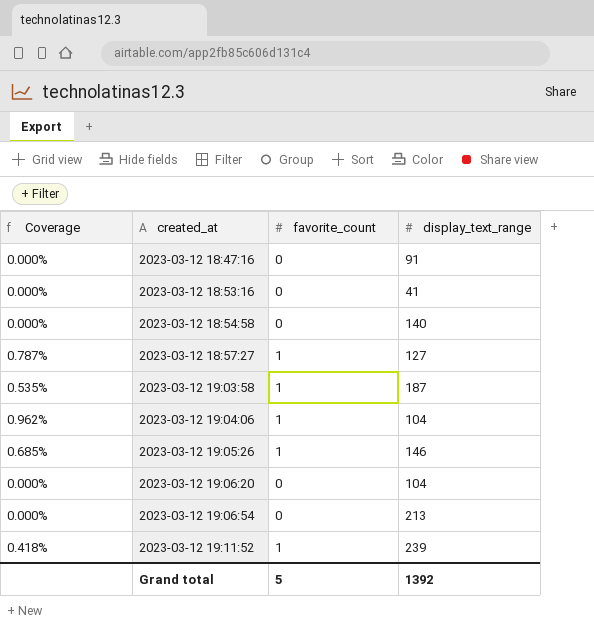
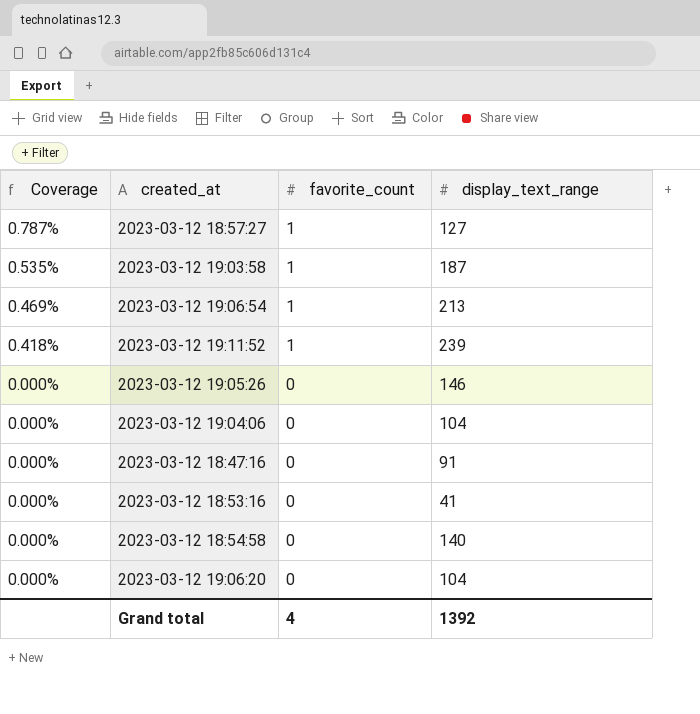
row order: created_at ascending -> Coverage descending
2023-03-12 19:06:54 | Coverage: 0.000% -> 0.469%
2023-03-12 19:06:54 | favorite_count: 0 -> 1
2023-03-12 19:05:26 | Coverage: 0.685% -> 0.000%
2023-03-12 19:05:26 | favorite_count: 1 -> 0
2023-03-12 19:04:06 | Coverage: 0.962% -> 0.000%
2023-03-12 19:04:06 | favorite_count: 1 -> 0
Grand total | favorite_count: 5 -> 4

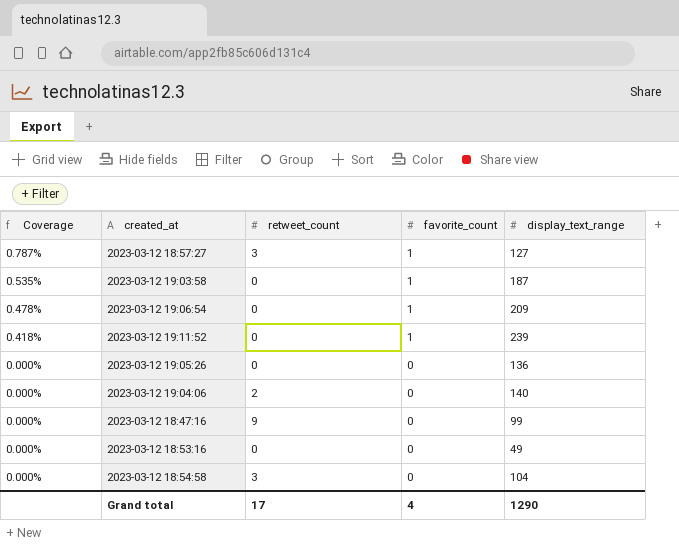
column retweet_count | position: none -> 3
row 2023-03-12 19:06:20: 0.000% | 0 | 104 -> none
2023-03-12 19:06:54 | Coverage: 0.469% -> 0.478%
2023-03-12 19:06:54 | display_text_range: 213 -> 209
2023-03-12 19:05:26 | display_text_range: 146 -> 136
2023-03-12 19:04:06 | display_text_range: 104 -> 140
2023-03-12 18:47:16 | display_text_range: 91 -> 99
2023-03-12 18:53:16 | display_text_range: 41 -> 49
2023-03-12 18:54:58 | display_text_range: 140 -> 104
Grand total | display_text_range: 1392 -> 1290

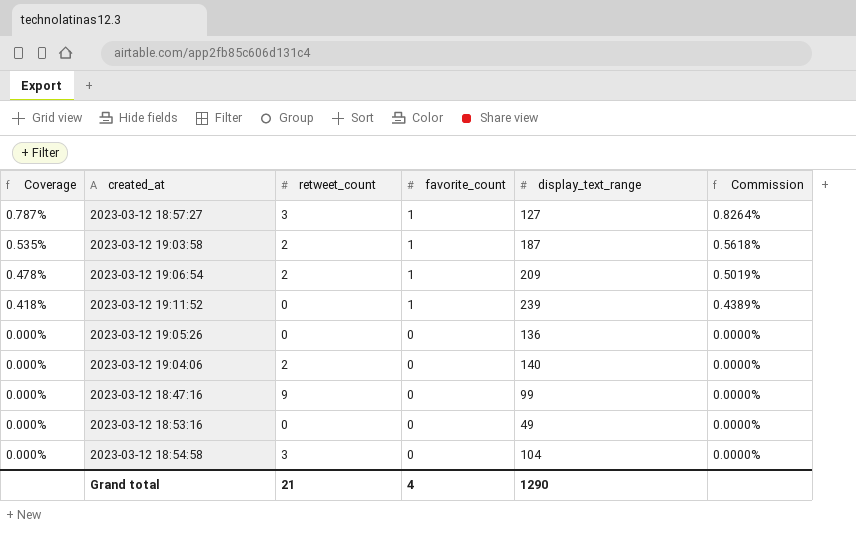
column Commission | formula: none -> [Coverage] * 1.05
2023-03-12 19:03:58 | retweet_count: 0 -> 2
2023-03-12 19:06:54 | retweet_count: 0 -> 2
Grand total | retweet_count: 17 -> 21

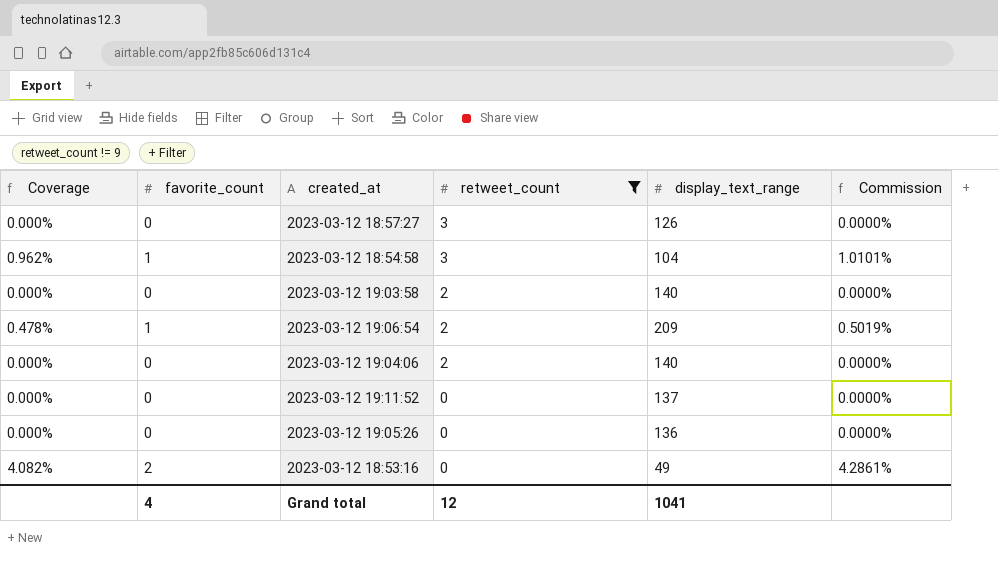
filter: none -> retweet_count != 9
row order: Coverage descending -> retweet_count descending
column favorite_count | position: 4 -> 2
2023-03-12 18:57:27 | Coverage: 0.787% -> 0.000%
2023-03-12 18:57:27 | favorite_count: 1 -> 0
2023-03-12 18:57:27 | display_text_range: 127 -> 126
2023-03-12 18:57:27 | Commission: 0.8264% -> 0.0000%
2023-03-12 18:54:58 | Coverage: 0.000% -> 0.962%
2023-03-12 18:54:58 | favorite_count: 0 -> 1
2023-03-12 18:54:58 | Commission: 0.0000% -> 1.0101%
2023-03-12 19:03:58 | Coverage: 0.535% -> 0.000%
2023-03-12 19:03:58 | favorite_count: 1 -> 0
2023-03-12 19:03:58 | display_text_range: 187 -> 140
2023-03-12 19:03:58 | Commission: 0.5618% -> 0.0000%
2023-03-12 19:11:52 | Coverage: 0.418% -> 0.000%
2023-03-12 19:11:52 | favorite_count: 1 -> 0
2023-03-12 19:11:52 | display_text_range: 239 -> 137
2023-03-12 19:11:52 | Commission: 0.4389% -> 0.0000%
2023-03-12 18:53:16 | Coverage: 0.000% -> 4.082%
2023-03-12 18:53:16 | favorite_count: 0 -> 2
2023-03-12 18:53:16 | Commission: 0.0000% -> 4.2861%
Grand total | retweet_count: 21 -> 12
Grand total | display_text_range: 1290 -> 1041

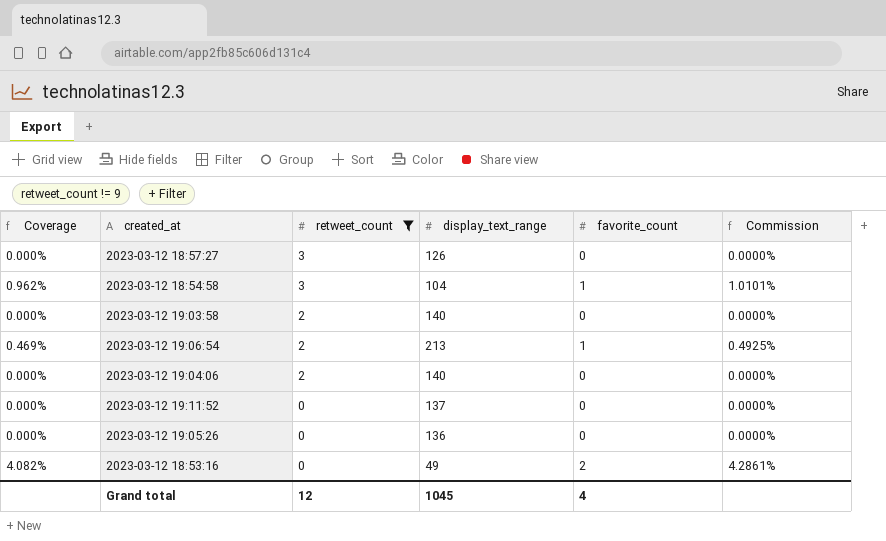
column favorite_count | position: 2 -> 5
2023-03-12 19:06:54 | Coverage: 0.478% -> 0.469%
2023-03-12 19:06:54 | display_text_range: 209 -> 213
2023-03-12 19:06:54 | Commission: 0.5019% -> 0.4925%
Grand total | display_text_range: 1041 -> 1045

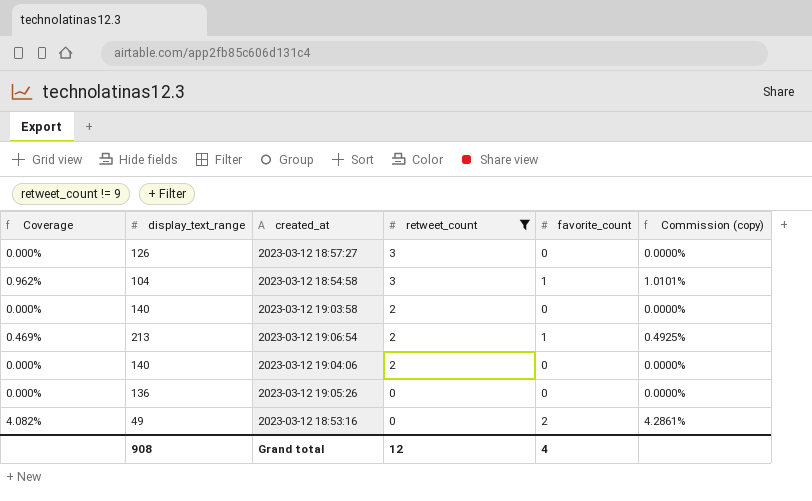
column display_text_range | position: 4 -> 2
column name: Commission -> Commission (copy)
row 2023-03-12 19:11:52: 0.000% | 0 | 137 | 0 | 0.0000% -> none
Grand total | display_text_range: 1045 -> 908

